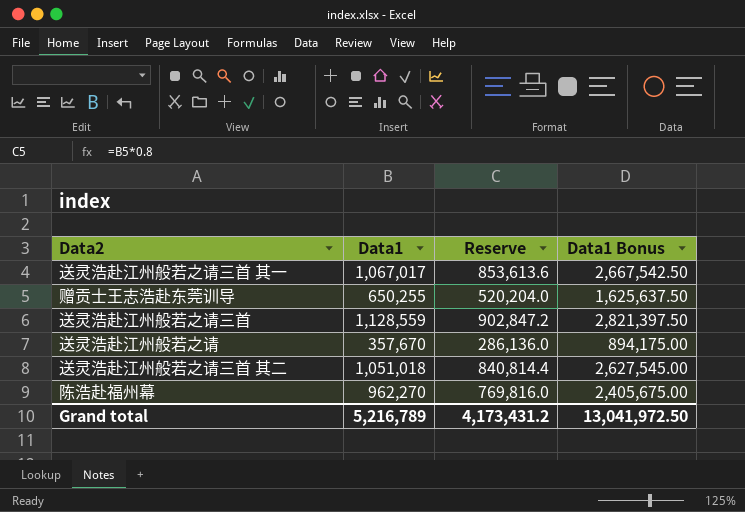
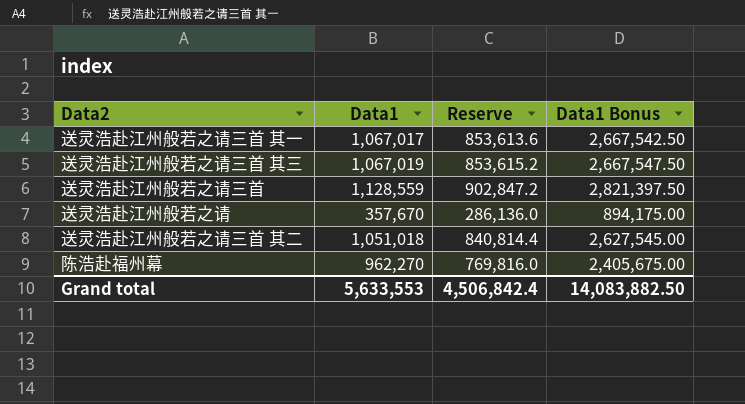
row 赠贡士王志浩赴东莞训导: 650,255 | 520,204.0 | 1,625,637.50 -> none
row 送灵浩赴江州般若之请三首 其三: none -> 1,067,019 | 853,615.2 | 2,667,547.50
Grand total | Data1: 5,216,789 -> 5,633,553
Grand total | Reserve: 4,173,431.2 -> 4,506,842.4
Grand total | Data1 Bonus: 13,041,972.50 -> 14,083,882.50

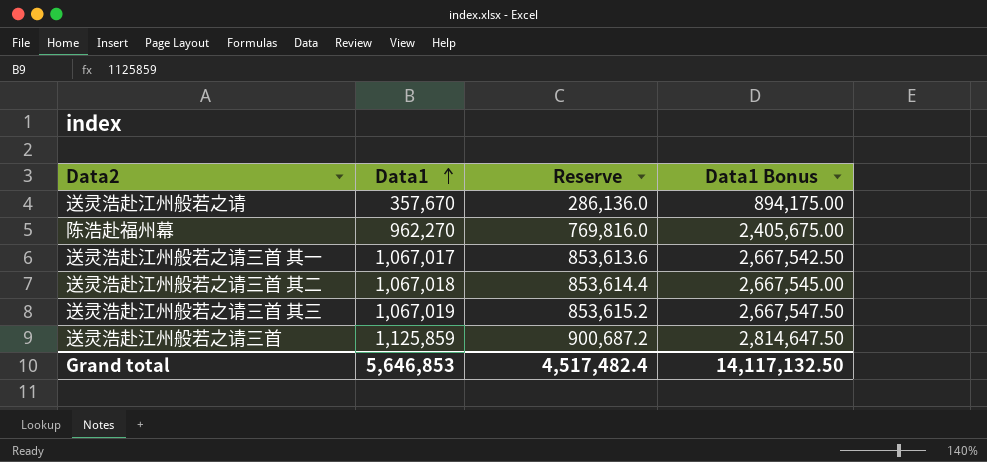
row order: none -> Data1 ascending
送灵浩赴江州般若之请三首 其二 | Data1: 1,051,018 -> 1,067,018
送灵浩赴江州般若之请三首 其二 | Reserve: 840,814.4 -> 853,614.4
送灵浩赴江州般若之请三首 其二 | Data1 Bonus: 2,627,545.00 -> 2,667,545.00
送灵浩赴江州般若之请三首 | Data1: 1,128,559 -> 1,125,859
送灵浩赴江州般若之请三首 | Reserve: 902,847.2 -> 900,687.2
送灵浩赴江州般若之请三首 | Data1 Bonus: 2,821,397.50 -> 2,814,647.50
Grand total | Data1: 5,633,553 -> 5,646,853
Grand total | Reserve: 4,506,842.4 -> 4,517,482.4
Grand total | Data1 Bonus: 14,083,882.50 -> 14,117,132.50

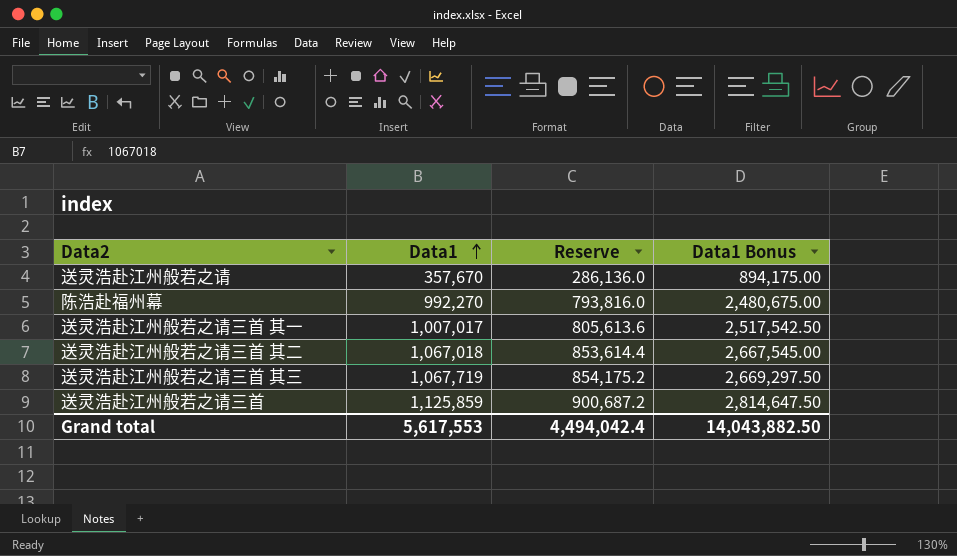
陈浩赴福州幕 | Data1: 962,270 -> 992,270
陈浩赴福州幕 | Reserve: 769,816.0 -> 793,816.0
陈浩赴福州幕 | Data1 Bonus: 2,405,675.00 -> 2,480,675.00
送灵浩赴江州般若之请三首 其一 | Data1: 1,067,017 -> 1,007,017
送灵浩赴江州般若之请三首 其一 | Reserve: 853,613.6 -> 805,613.6
送灵浩赴江州般若之请三首 其一 | Data1 Bonus: 2,667,542.50 -> 2,517,542.50
送灵浩赴江州般若之请三首 其三 | Data1: 1,067,019 -> 1,067,719
送灵浩赴江州般若之请三首 其三 | Reserve: 853,615.2 -> 854,175.2
送灵浩赴江州般若之请三首 其三 | Data1 Bonus: 2,667,547.50 -> 2,669,297.50
Grand total | Data1: 5,646,853 -> 5,617,553
Grand total | Reserve: 4,517,482.4 -> 4,494,042.4
Grand total | Data1 Bonus: 14,117,132.50 -> 14,043,882.50

